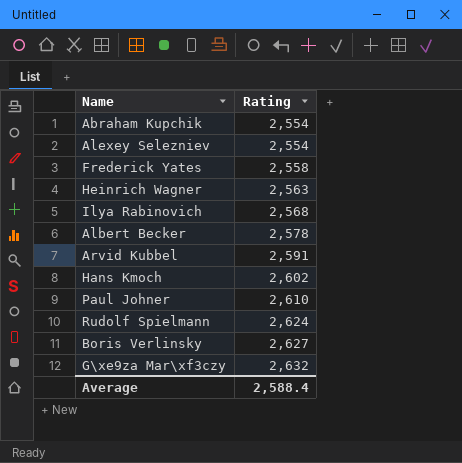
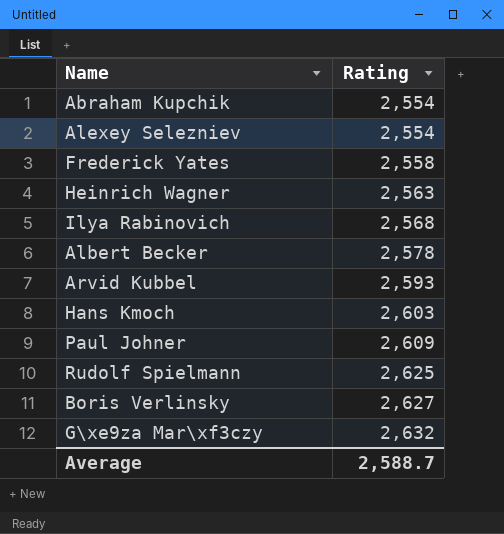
Arvid Kubbel | Rating: 2,591 -> 2,593
Hans Kmoch | Rating: 2,602 -> 2,603
Paul Johner | Rating: 2,610 -> 2,609
Rudolf Spielmann | Rating: 2,624 -> 2,625
Average | Rating: 2,588.4 -> 2,588.7

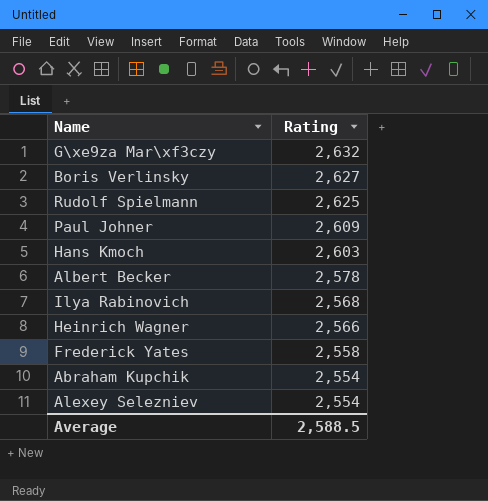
row order: Rating ascending -> Rating descending
row Arvid Kubbel: 2,593 -> none
Heinrich Wagner | Rating: 2,563 -> 2,566
Average | Rating: 2,588.7 -> 2,588.5

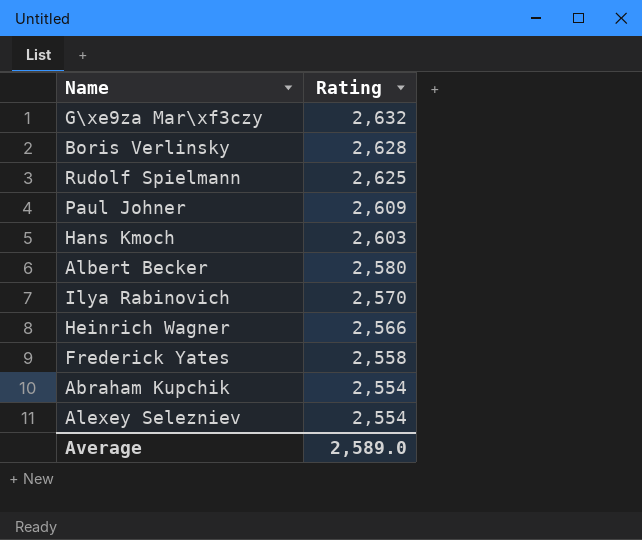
Boris Verlinsky | Rating: 2,627 -> 2,628
Albert Becker | Rating: 2,578 -> 2,580
Ilya Rabinovich | Rating: 2,568 -> 2,570
Average | Rating: 2,588.5 -> 2,589.0

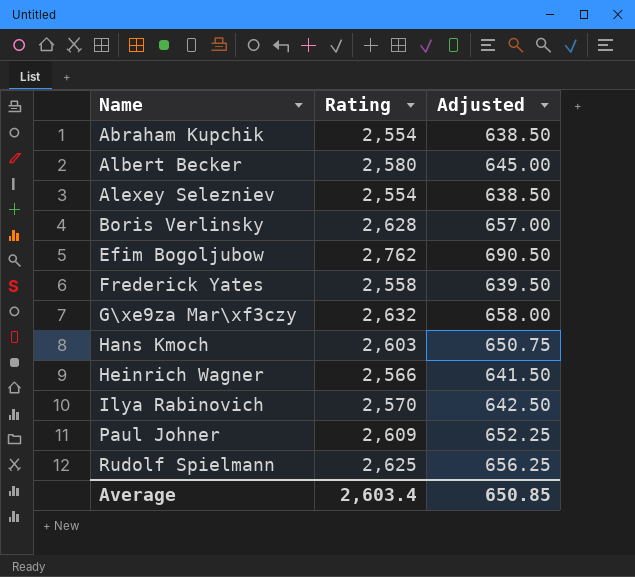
row order: Rating descending -> Name ascending
column Adjusted | formula: none -> [Rating] * 0.25
row Efim Bogoljubow: none -> 2,762 | 690.50
Average | Rating: 2,589.0 -> 2,603.4

